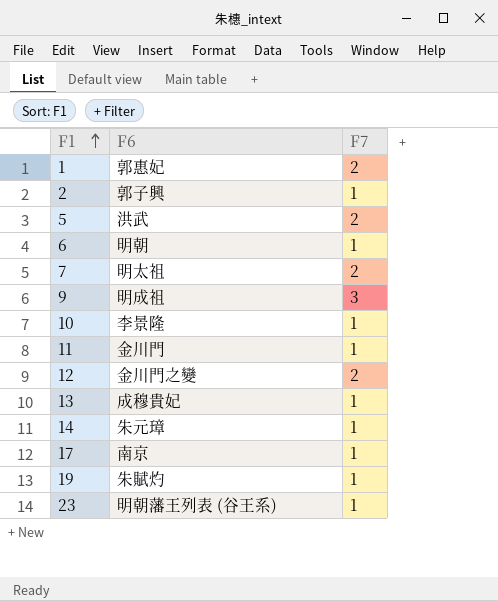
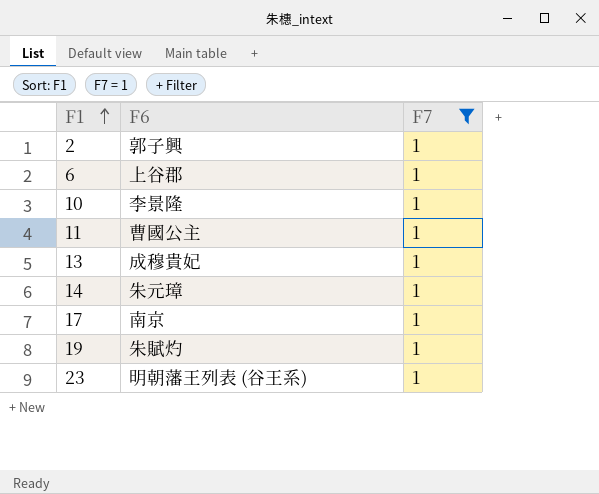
filter: none -> F7 = 1
6 | F6: 明朝 -> 上谷郡
11 | F6: 金川門 -> 曹國公主

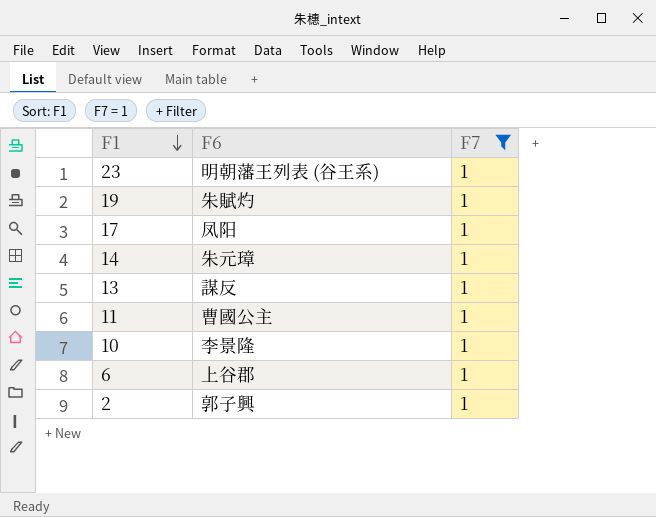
row order: F1 ascending -> F1 descending
17 | F6: 南京 -> 凤阳
13 | F6: 成穆貴妃 -> 謀反

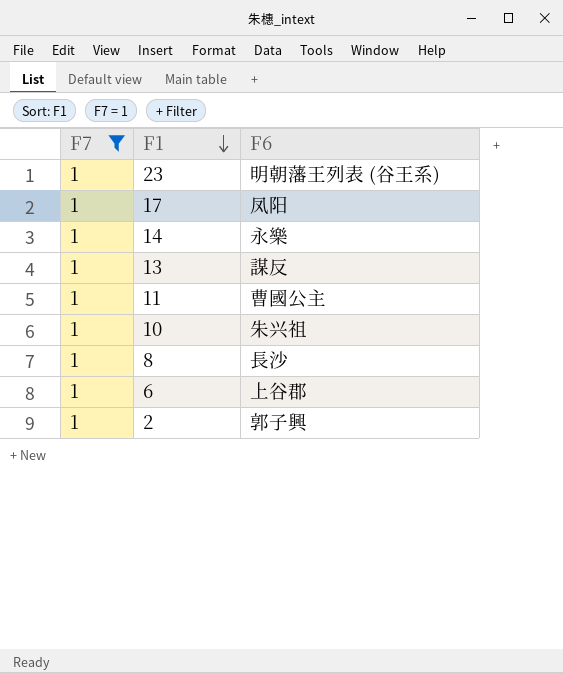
column F7 | position: 3 -> 1
row 19: 朱賦灼 | 1 -> none
14 | F6: 朱元璋 -> 永樂
10 | F6: 李景隆 -> 朱兴祖
row 8: none -> 1 | 長沙

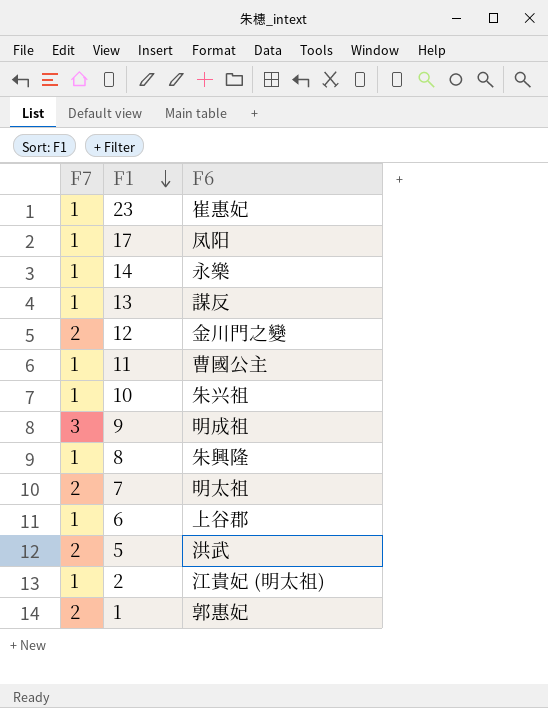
filter: F7 = 1 -> none
23 | F6: 明朝藩王列表 (谷王系) -> 崔惠妃
8 | F6: 長沙 -> 朱興隆
2 | F6: 郭子興 -> 江貴妃 (明太祖)

